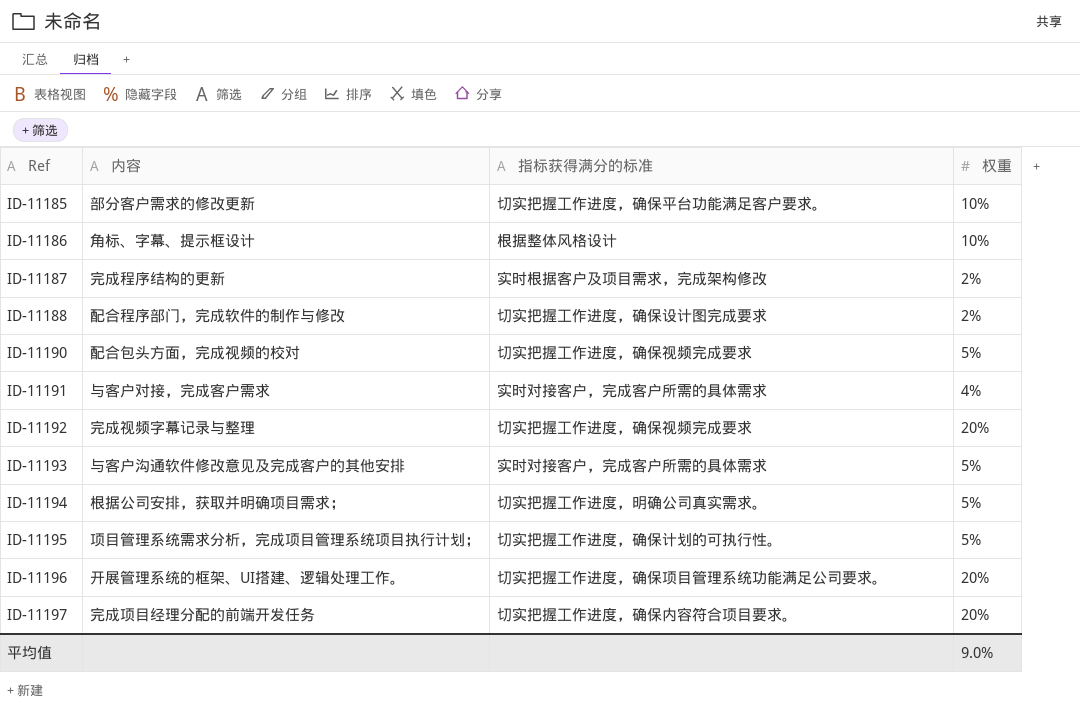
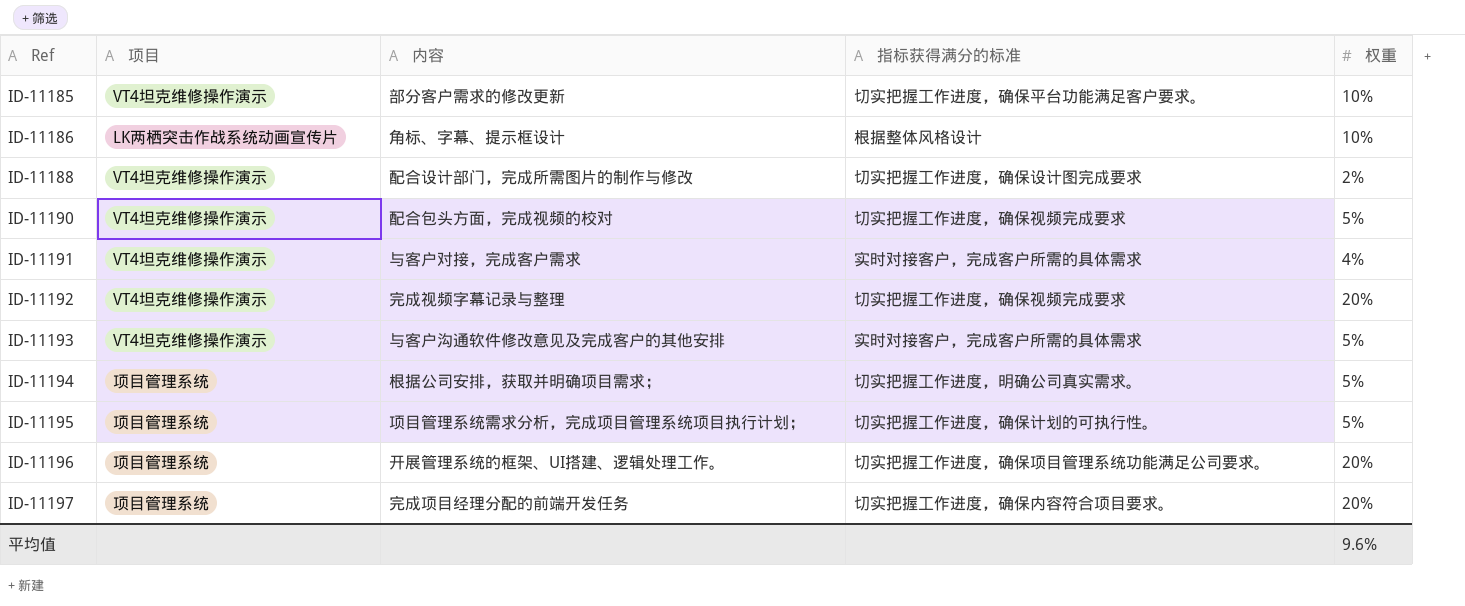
column 项目 | position: none -> 2
row ID-11187: 完成程序结构的更新 | 实时根据客户及项目需求，完成架构修改 | 2% -> none
ID-11188 | 内容: 配合程序部门，完成软件的制作与修改 -> 配合设计部门，完成所需图片的制作与修改
平均值 | 权重: 9.0% -> 9.6%

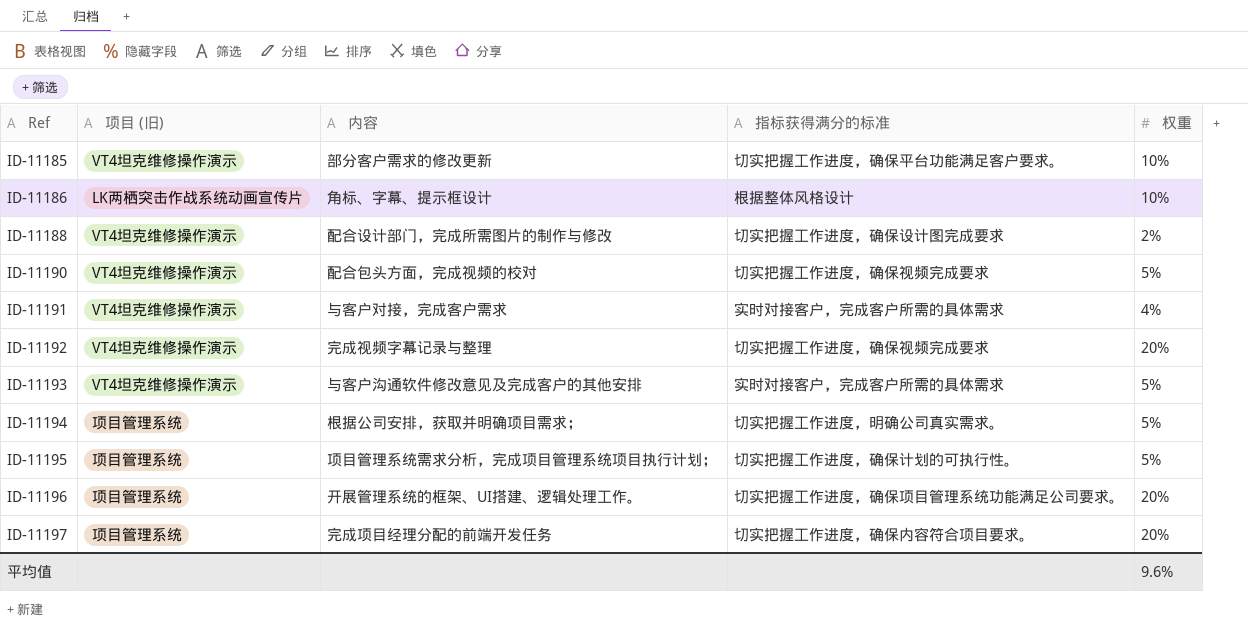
column name: 项目 -> 项目 (旧)

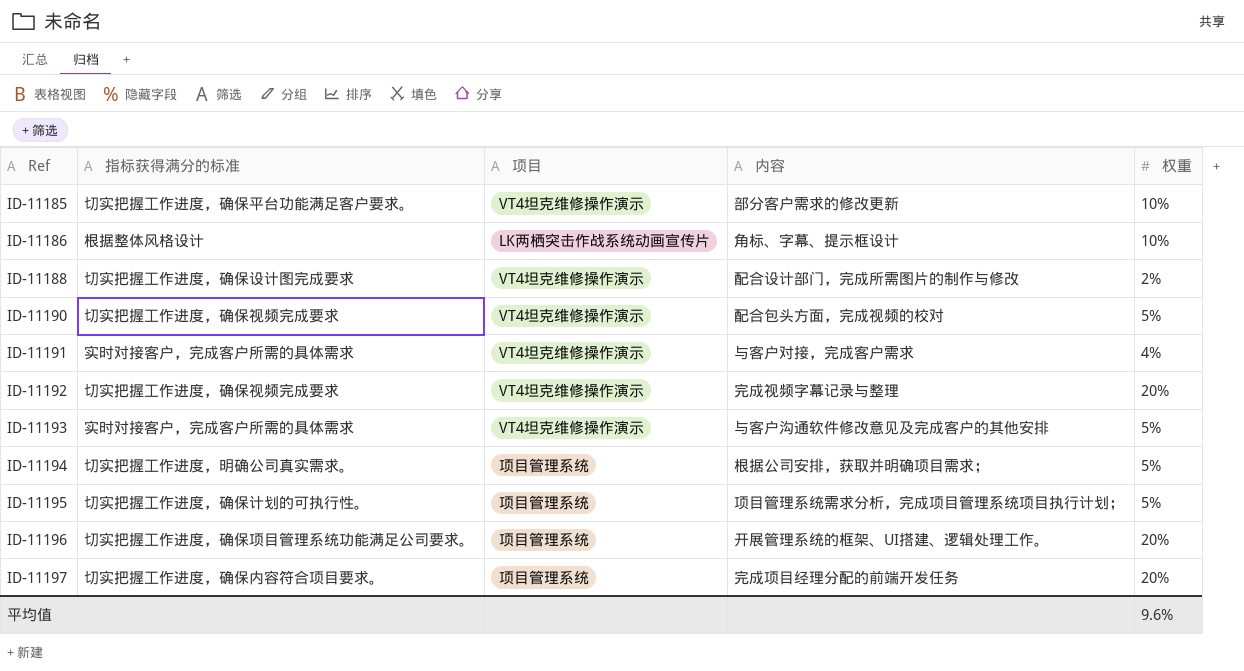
column 指标获得满分的标准 | position: 4 -> 2
column name: 项目 (旧) -> 项目

